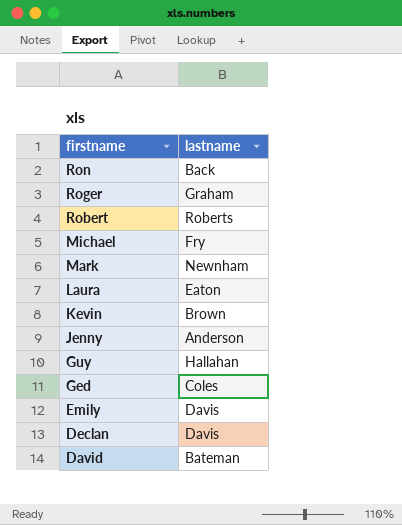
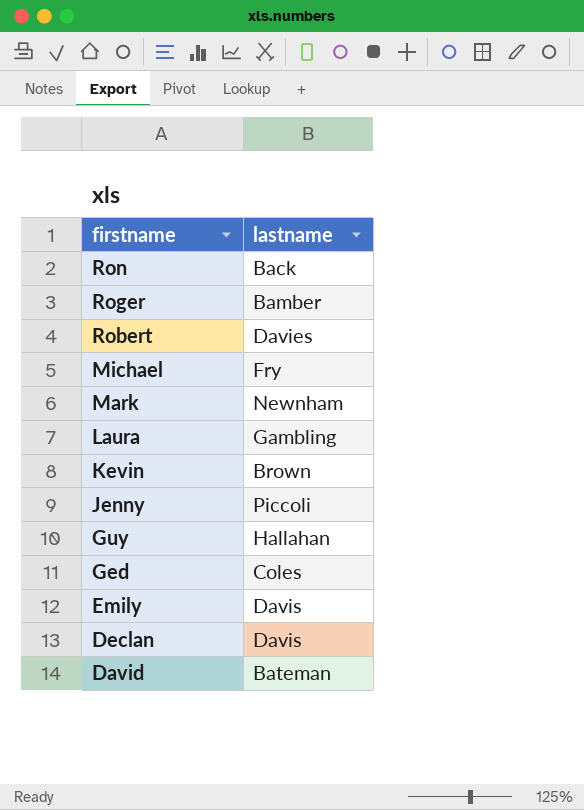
Roger | lastname: Graham -> Bamber
Robert | lastname: Roberts -> Davies
Laura | lastname: Eaton -> Gambling
Jenny | lastname: Anderson -> Piccoli

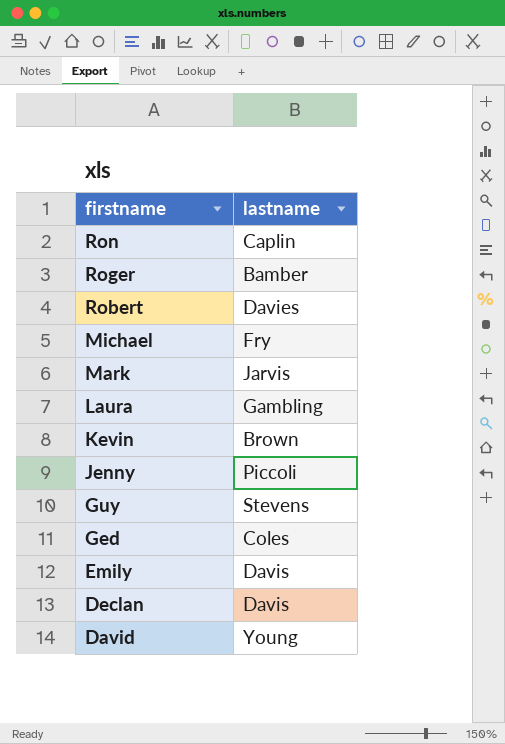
Ron | lastname: Back -> Caplin
Mark | lastname: Newnham -> Jarvis
Guy | lastname: Hallahan -> Stevens
David | lastname: Bateman -> Young

